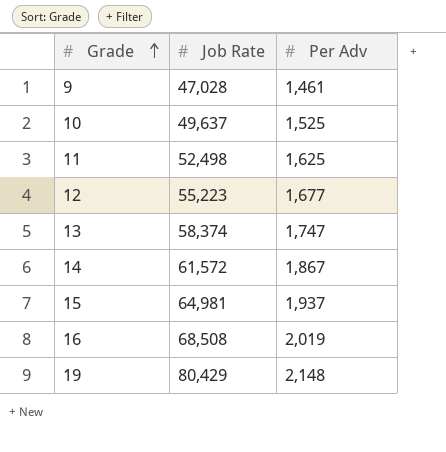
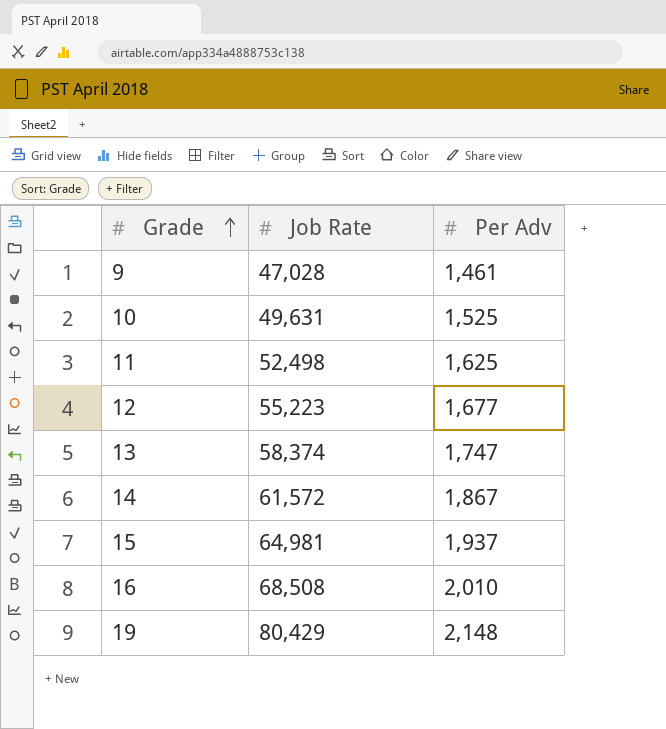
10 | Job Rate: 49,637 -> 49,631
16 | Per Adv: 2,019 -> 2,010

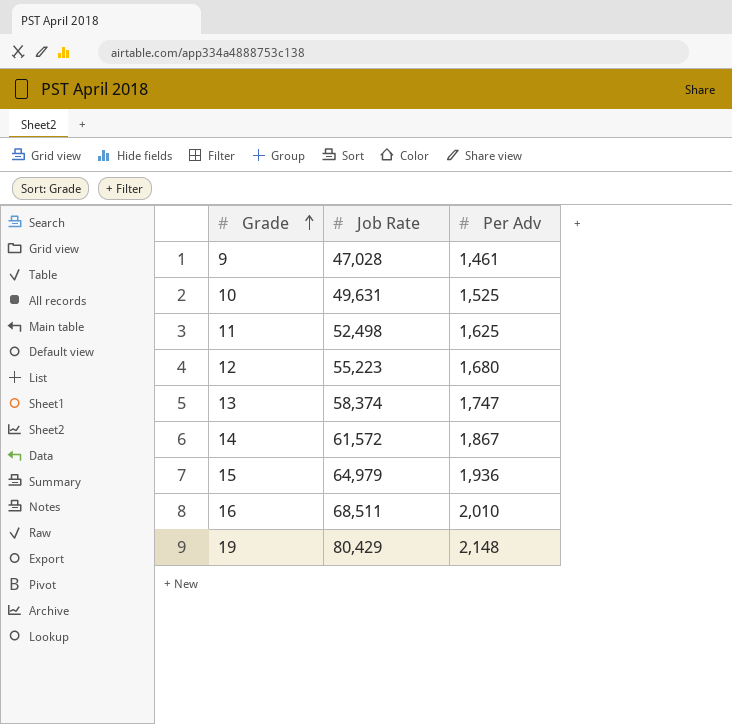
12 | Per Adv: 1,677 -> 1,680
15 | Job Rate: 64,981 -> 64,979
15 | Per Adv: 1,937 -> 1,936
16 | Job Rate: 68,508 -> 68,511

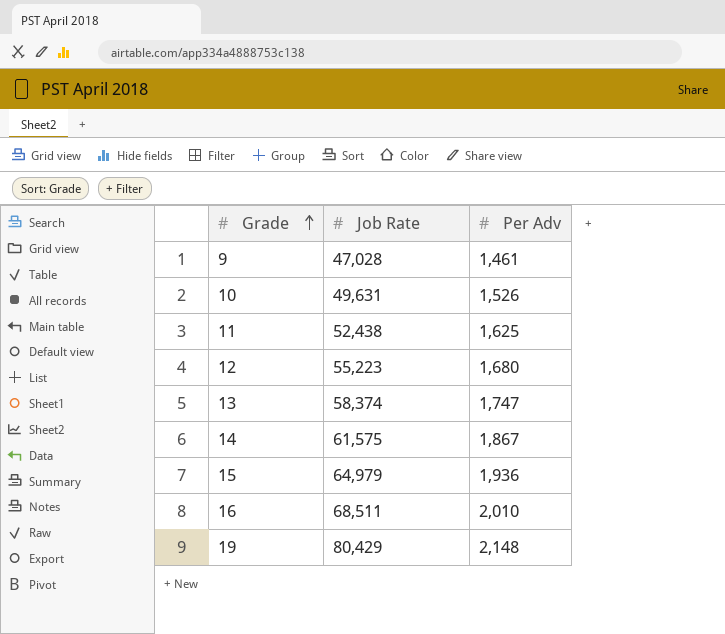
10 | Per Adv: 1,525 -> 1,526
11 | Job Rate: 52,498 -> 52,438
14 | Job Rate: 61,572 -> 61,575

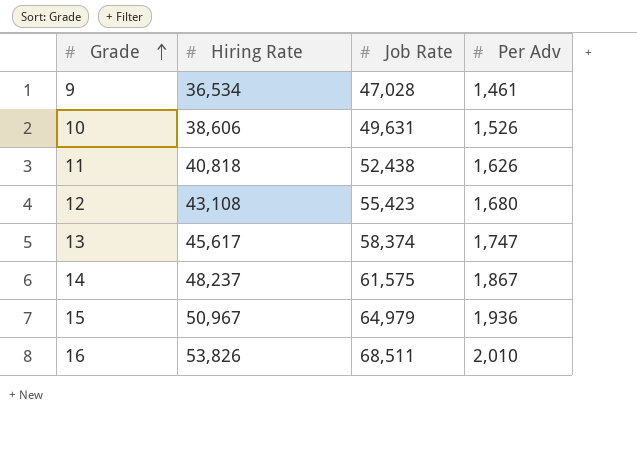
column Hiring Rate | position: none -> 2
row 19: 80,429 | 2,148 -> none
11 | Per Adv: 1,625 -> 1,626
12 | Job Rate: 55,223 -> 55,423

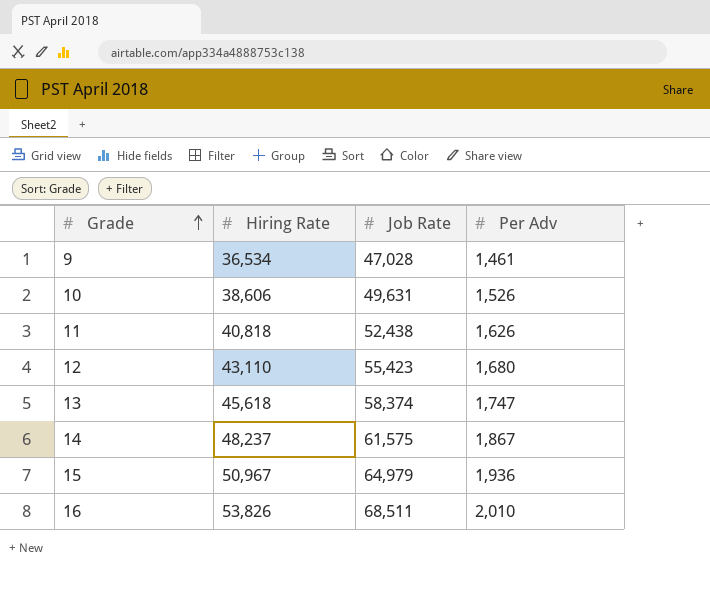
12 | Hiring Rate: 43,108 -> 43,110
13 | Hiring Rate: 45,617 -> 45,618

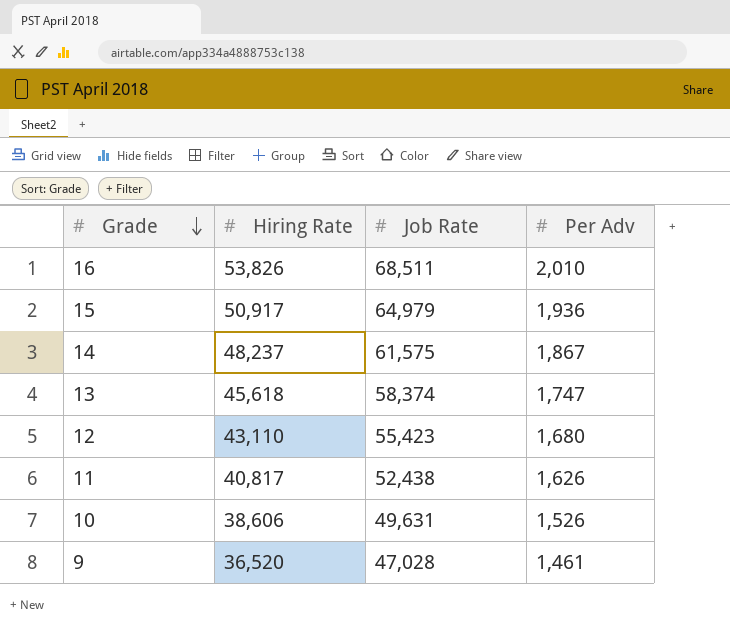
row order: Grade ascending -> Grade descending
15 | Hiring Rate: 50,967 -> 50,917
11 | Hiring Rate: 40,818 -> 40,817
9 | Hiring Rate: 36,534 -> 36,520

